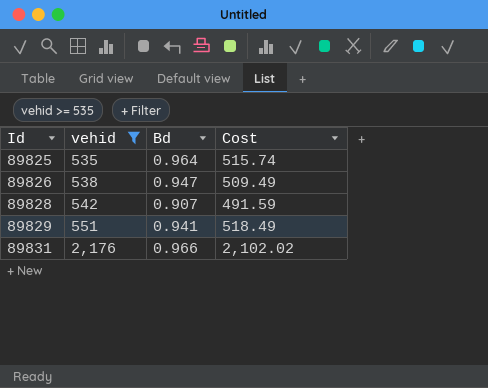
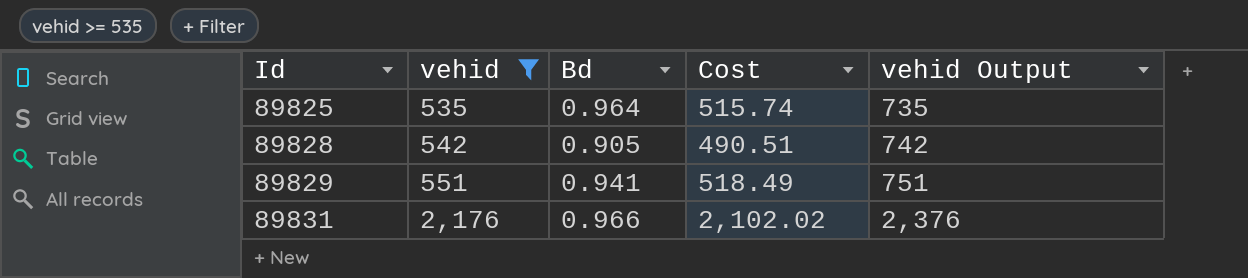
column vehid Output | formula: none -> [vehid] + 200
row 89826: 538 | 0.947 | 509.49 -> none
89828 | Bd: 0.907 -> 0.905
89828 | Cost: 491.59 -> 490.51

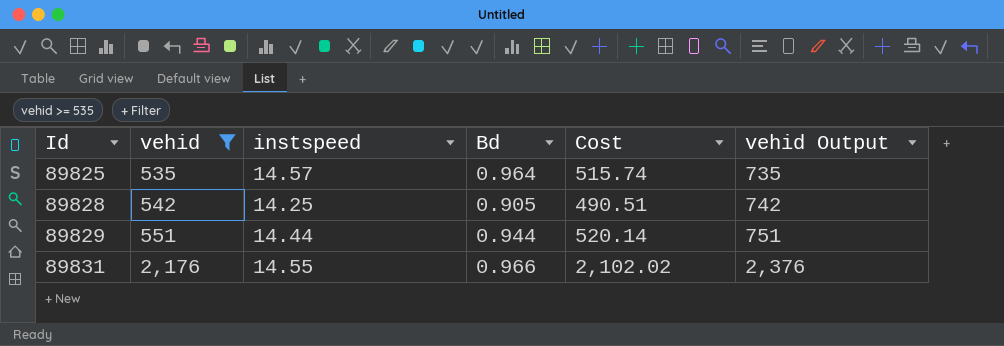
column instspeed | position: none -> 3
89829 | Bd: 0.941 -> 0.944
89829 | Cost: 518.49 -> 520.14

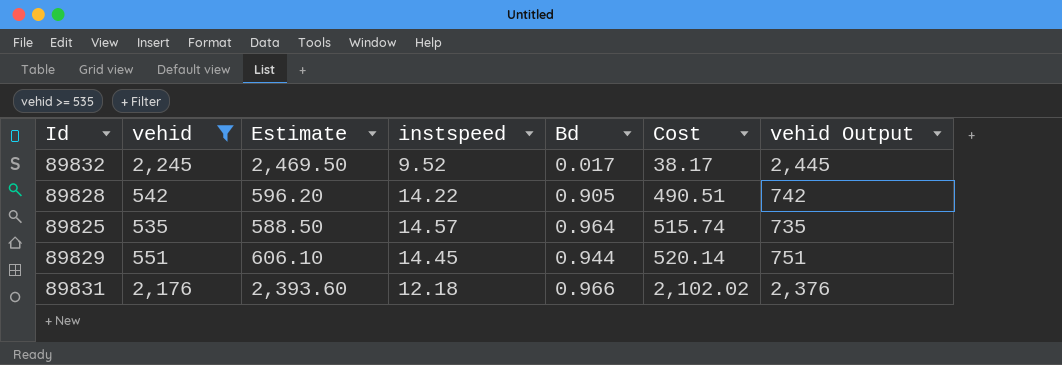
row order: Id ascending -> Cost ascending
column Estimate | formula: none -> [vehid] * 1.1
row 89832: none -> 2,245 | 2,469.50 | 9.52 | 0.017 | 38.17 | 2,445
89828 | instspeed: 14.25 -> 14.22
89829 | instspeed: 14.44 -> 14.45
89831 | instspeed: 14.55 -> 12.18

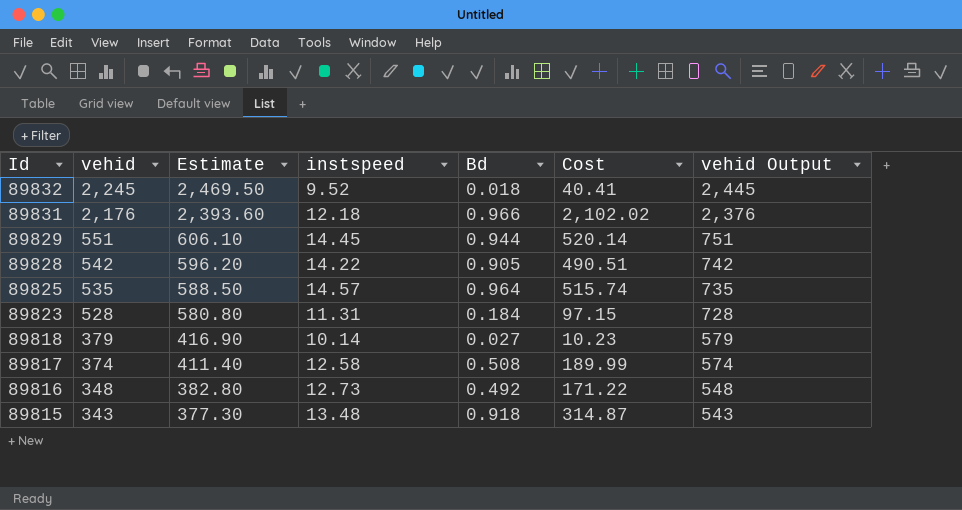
filter: vehid >= 535 -> none
row order: Cost ascending -> Id descending
89832 | Bd: 0.017 -> 0.018
89832 | Cost: 38.17 -> 40.41

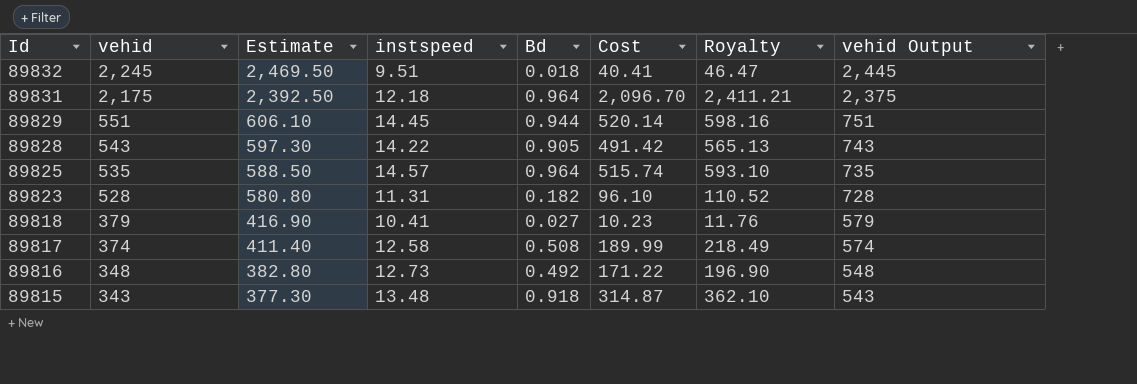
column Royalty | formula: none -> [Cost] * 1.15
89832 | instspeed: 9.52 -> 9.51
89831 | vehid: 2,176 -> 2,175
89831 | Estimate: 2,393.60 -> 2,392.50
89831 | Bd: 0.966 -> 0.964
89831 | Cost: 2,102.02 -> 2,096.70
89831 | vehid Output: 2,376 -> 2,375
89828 | vehid: 542 -> 543
89828 | Estimate: 596.20 -> 597.30
89828 | Cost: 490.51 -> 491.42
89828 | vehid Output: 742 -> 743
89823 | Bd: 0.184 -> 0.182
89823 | Cost: 97.15 -> 96.10
89818 | instspeed: 10.14 -> 10.41

